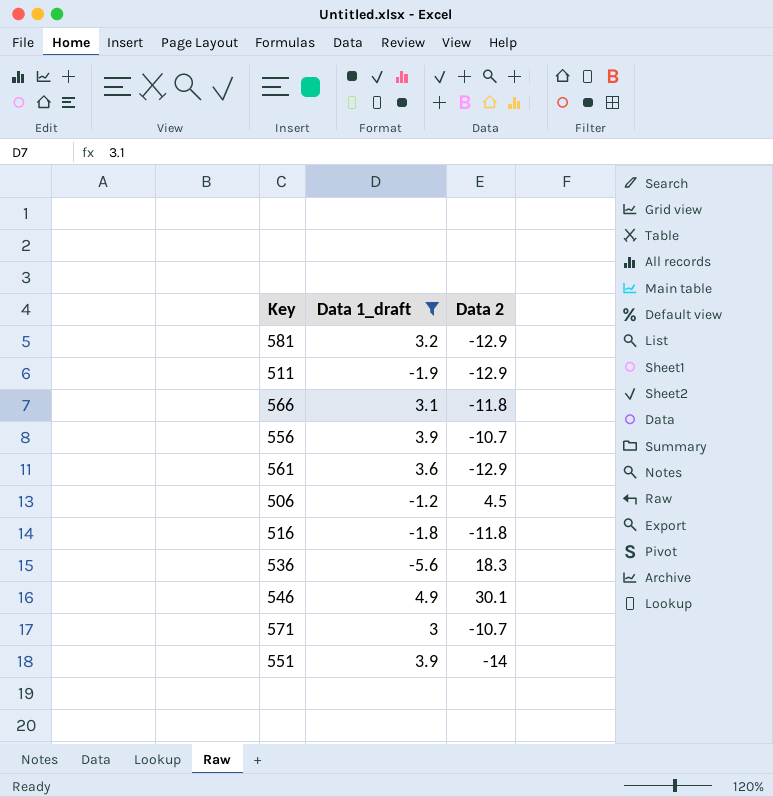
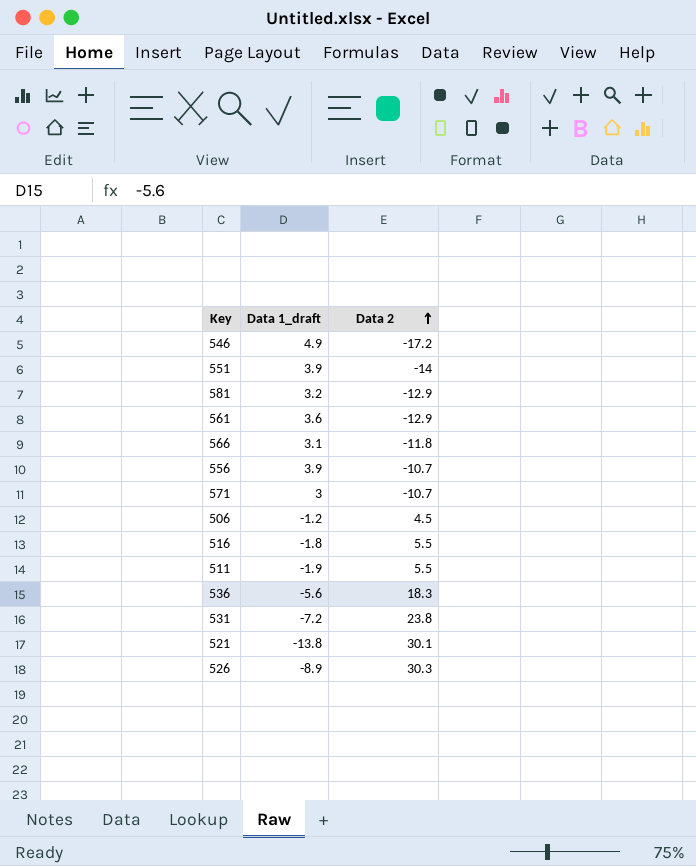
filter: Data 1_draft >= -5.6 -> none
row order: none -> Data 2 ascending
546 | Data 2: 30.1 -> -17.2
516 | Data 2: -11.8 -> 5.5
511 | Data 2: -12.9 -> 5.5

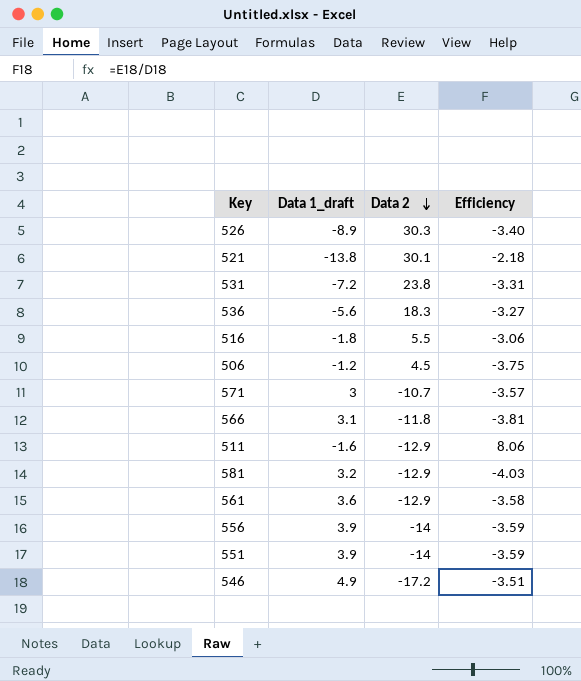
row order: Data 2 ascending -> Data 2 descending
column Efficiency | formula: none -> [Data 2] / [Data 1_draft]
511 | Data 1_draft: -1.9 -> -1.6
511 | Data 2: 5.5 -> -12.9
556 | Data 2: -10.7 -> -14

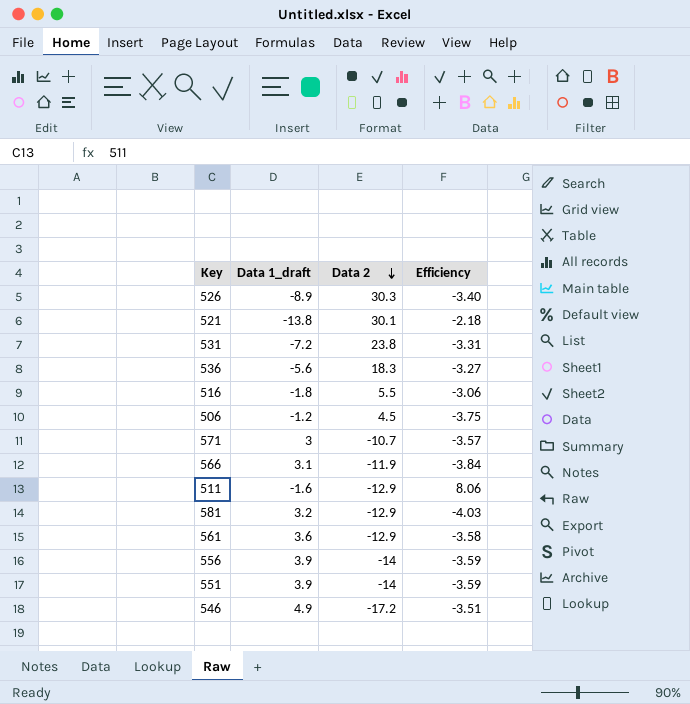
566 | Data 2: -11.8 -> -11.9
566 | Efficiency: -3.81 -> -3.84

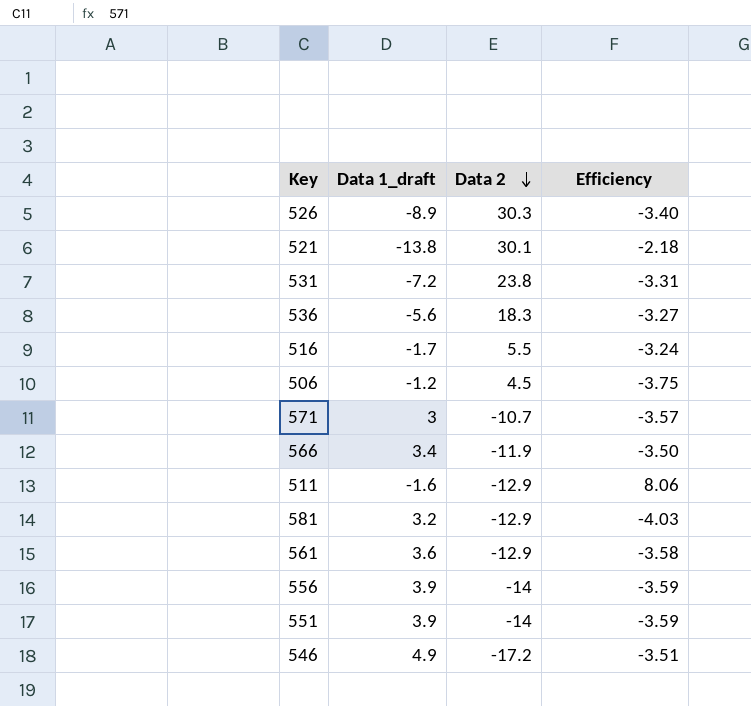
516 | Data 1_draft: -1.8 -> -1.7
516 | Efficiency: -3.06 -> -3.24
566 | Data 1_draft: 3.1 -> 3.4
566 | Efficiency: -3.84 -> -3.50

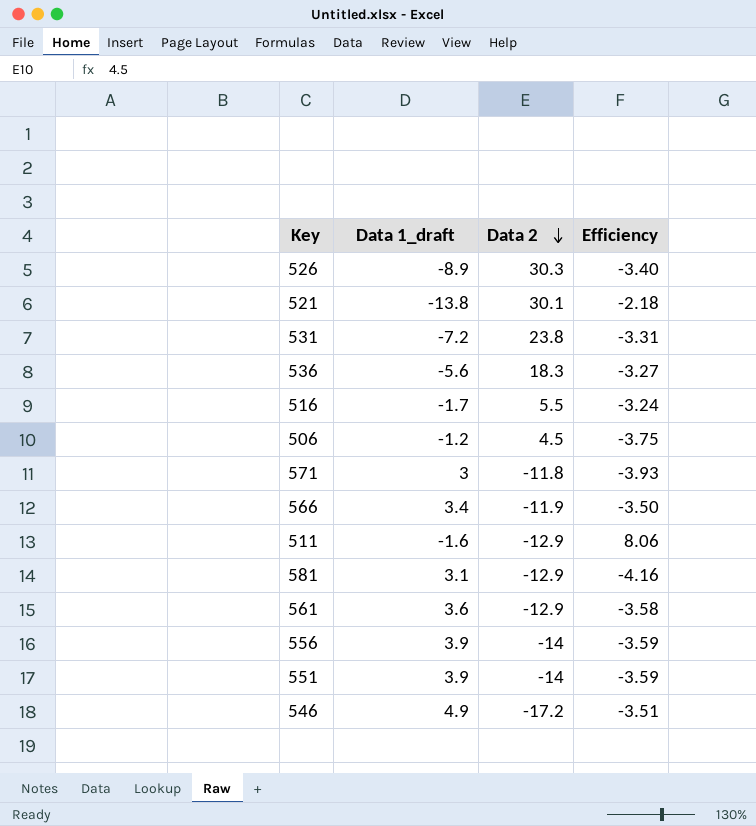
571 | Data 2: -10.7 -> -11.8
571 | Efficiency: -3.57 -> -3.93
581 | Data 1_draft: 3.2 -> 3.1
581 | Efficiency: -4.03 -> -4.16

